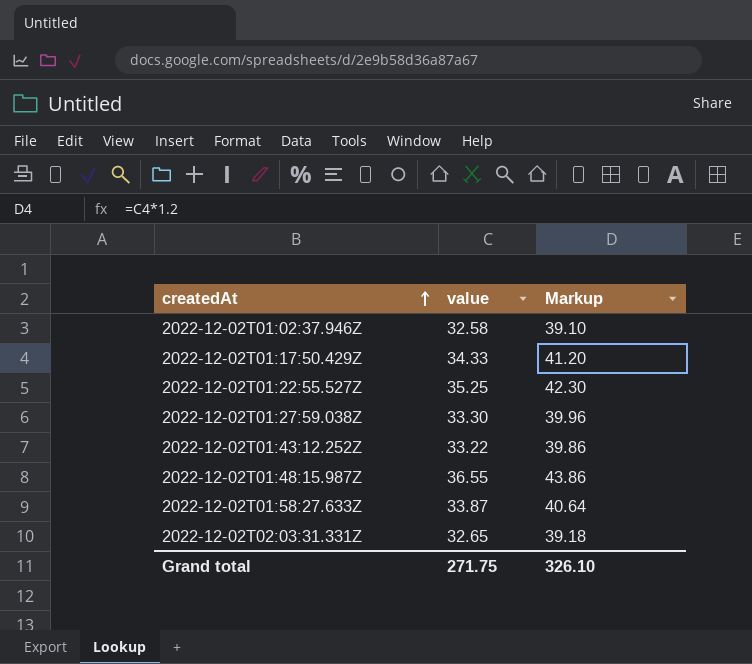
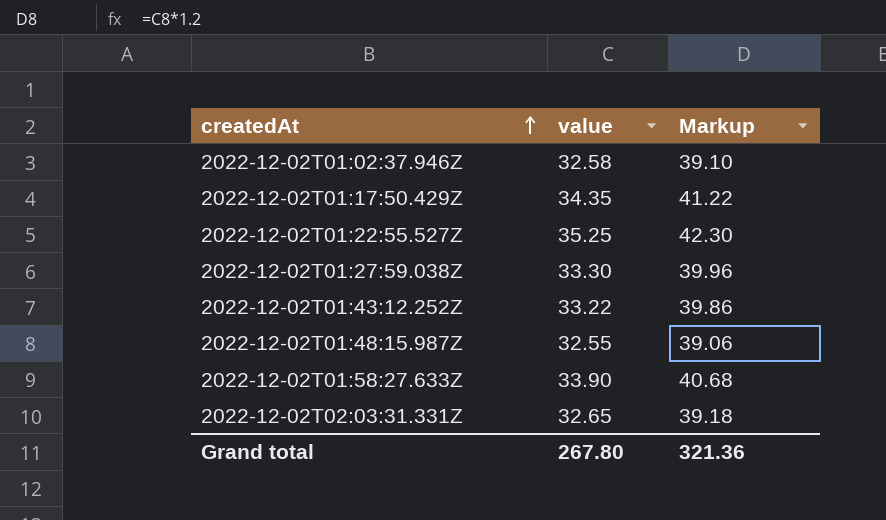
2022-12-02T01:17:50.429Z | value: 34.33 -> 34.35
2022-12-02T01:17:50.429Z | Markup: 41.20 -> 41.22
2022-12-02T01:48:15.987Z | value: 36.55 -> 32.55
2022-12-02T01:48:15.987Z | Markup: 43.86 -> 39.06
2022-12-02T01:58:27.633Z | value: 33.87 -> 33.90
2022-12-02T01:58:27.633Z | Markup: 40.64 -> 40.68
Grand total | value: 271.75 -> 267.80
Grand total | Markup: 326.10 -> 321.36

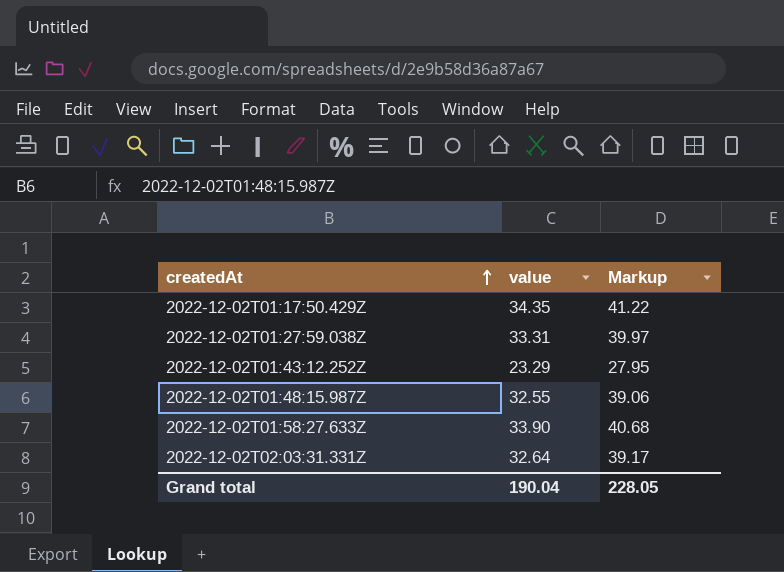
row 2022-12-02T01:02:37.946Z: 32.58 | 39.10 -> none
row 2022-12-02T01:22:55.527Z: 35.25 | 42.30 -> none
2022-12-02T01:27:59.038Z | value: 33.30 -> 33.31
2022-12-02T01:27:59.038Z | Markup: 39.96 -> 39.97
2022-12-02T01:43:12.252Z | value: 33.22 -> 23.29
2022-12-02T01:43:12.252Z | Markup: 39.86 -> 27.95
2022-12-02T02:03:31.331Z | value: 32.65 -> 32.64
2022-12-02T02:03:31.331Z | Markup: 39.18 -> 39.17
Grand total | value: 267.80 -> 190.04
Grand total | Markup: 321.36 -> 228.05

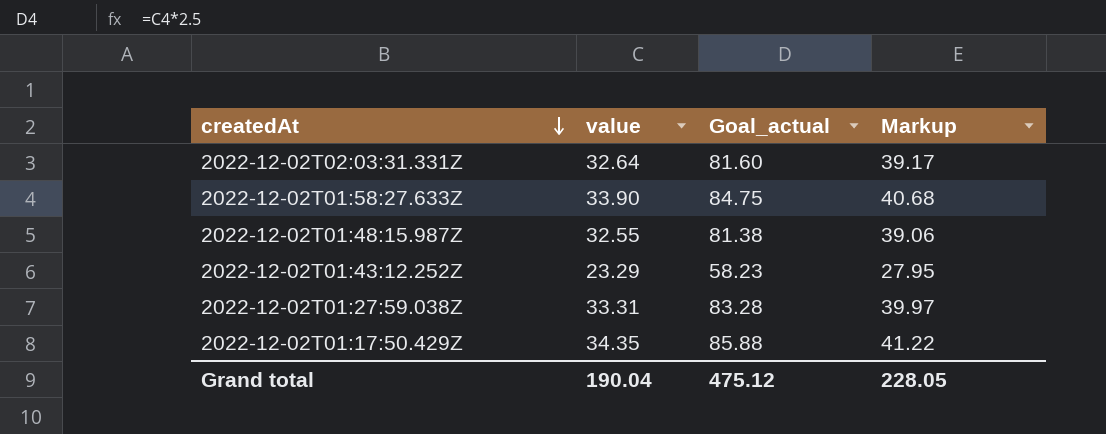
row order: createdAt ascending -> createdAt descending
column Goal_actual | formula: none -> [value] * 2.5

